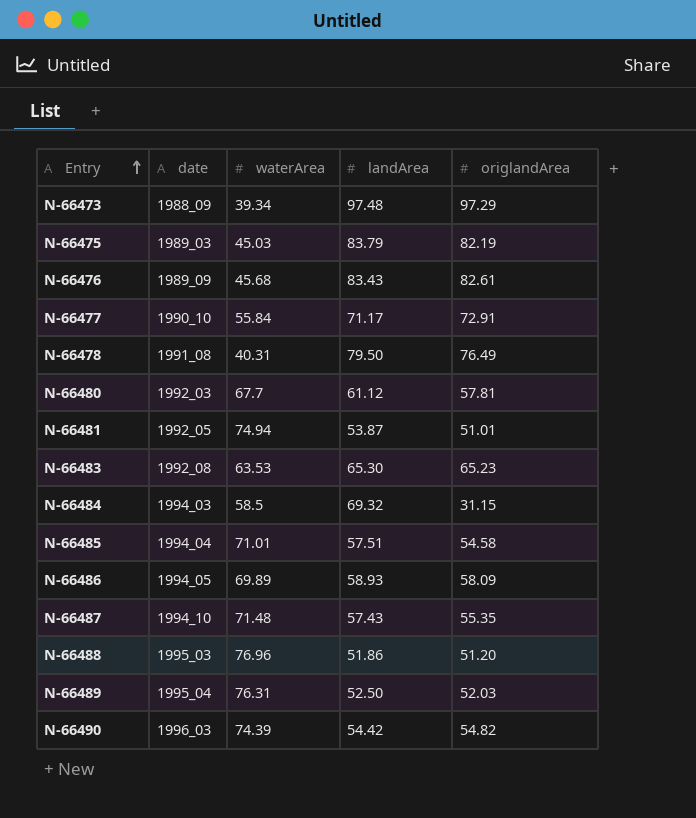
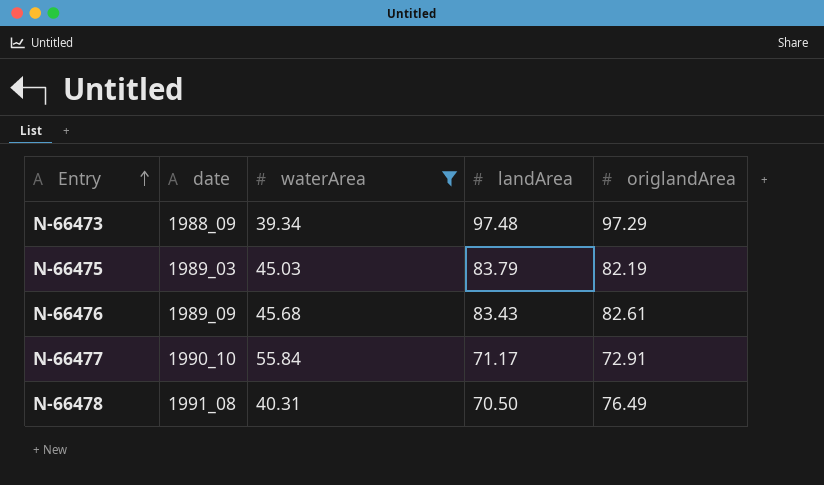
filter: none -> waterArea <= 55.84
N-66478 | landArea: 79.50 -> 70.50

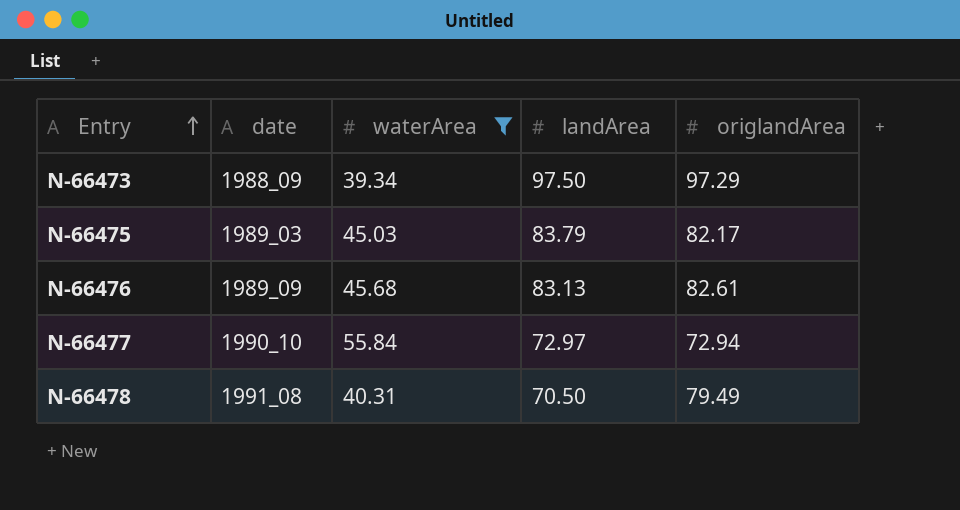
N-66473 | landArea: 97.48 -> 97.50
N-66475 | origlandArea: 82.19 -> 82.17
N-66476 | landArea: 83.43 -> 83.13
N-66477 | landArea: 71.17 -> 72.97
N-66477 | origlandArea: 72.91 -> 72.94
N-66478 | origlandArea: 76.49 -> 79.49

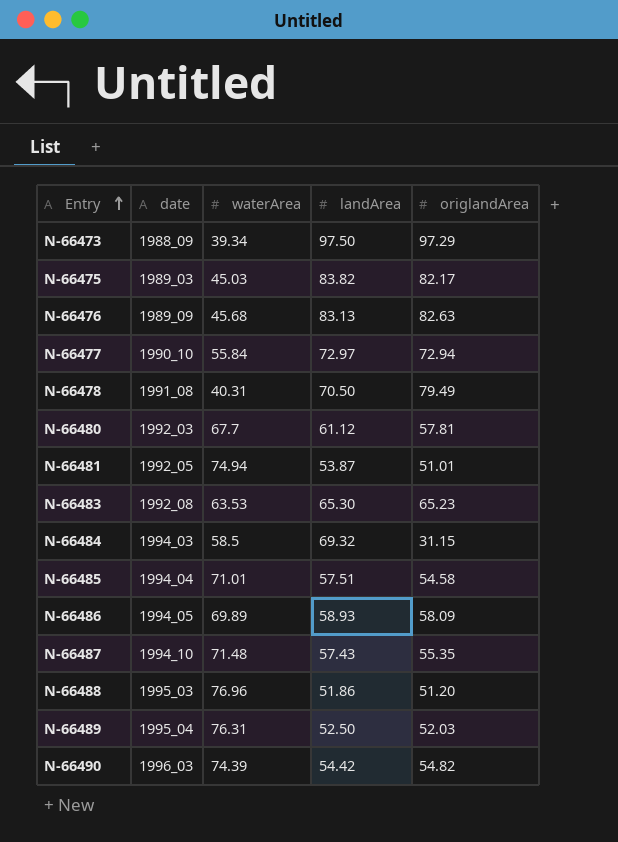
filter: waterArea <= 55.84 -> none
N-66475 | landArea: 83.79 -> 83.82
N-66476 | origlandArea: 82.61 -> 82.63

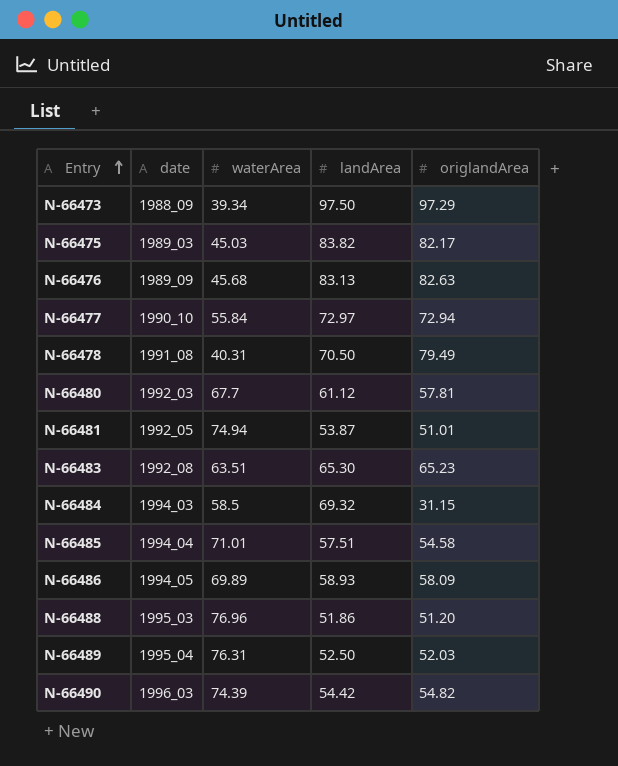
row N-66487: 1994_10 | 71.48 | 57.43 | 55.35 -> none
N-66483 | waterArea: 63.53 -> 63.51

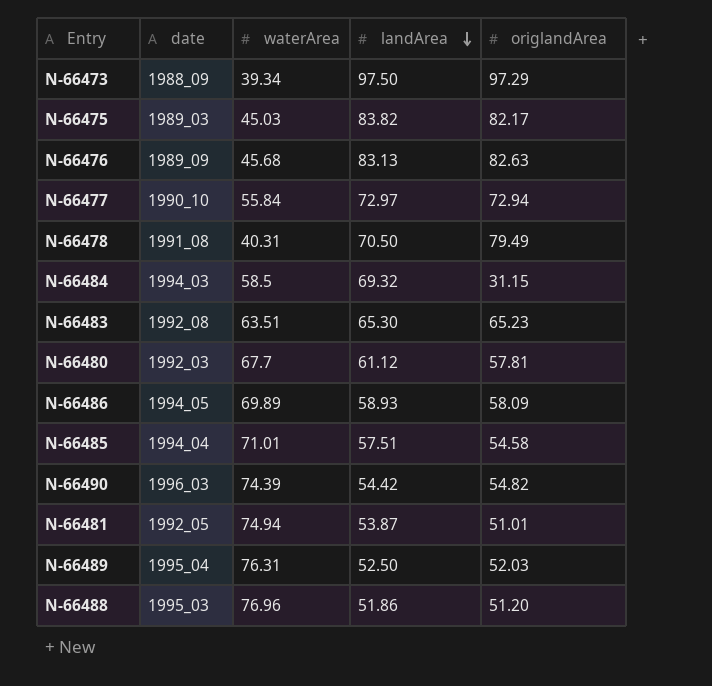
row order: Entry ascending -> landArea descending

